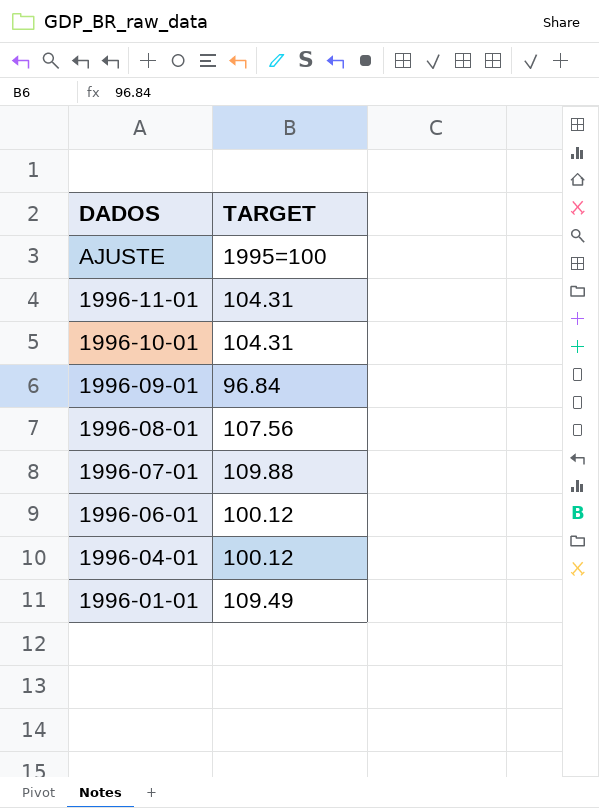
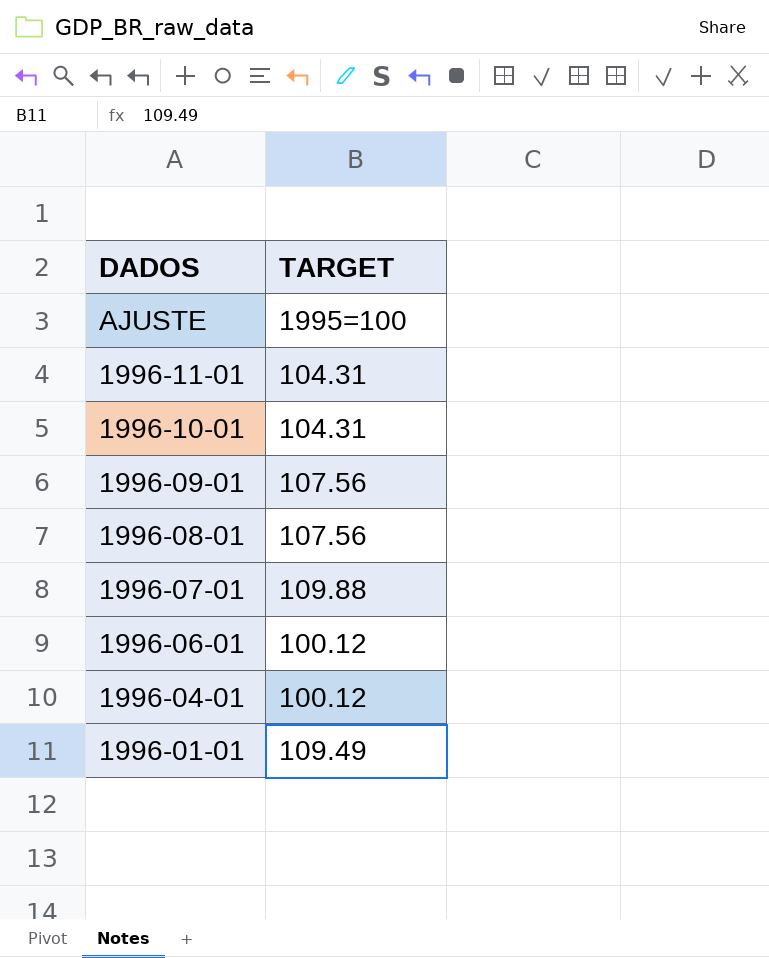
1996-09-01 | TARGET: 96.84 -> 107.56

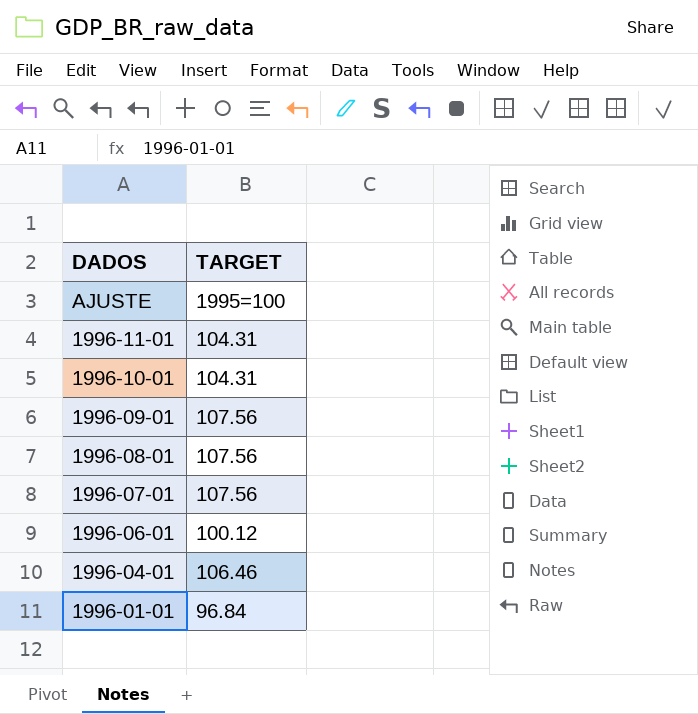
1996-07-01 | TARGET: 109.88 -> 107.56
1996-04-01 | TARGET: 100.12 -> 106.46
1996-01-01 | TARGET: 109.49 -> 96.84

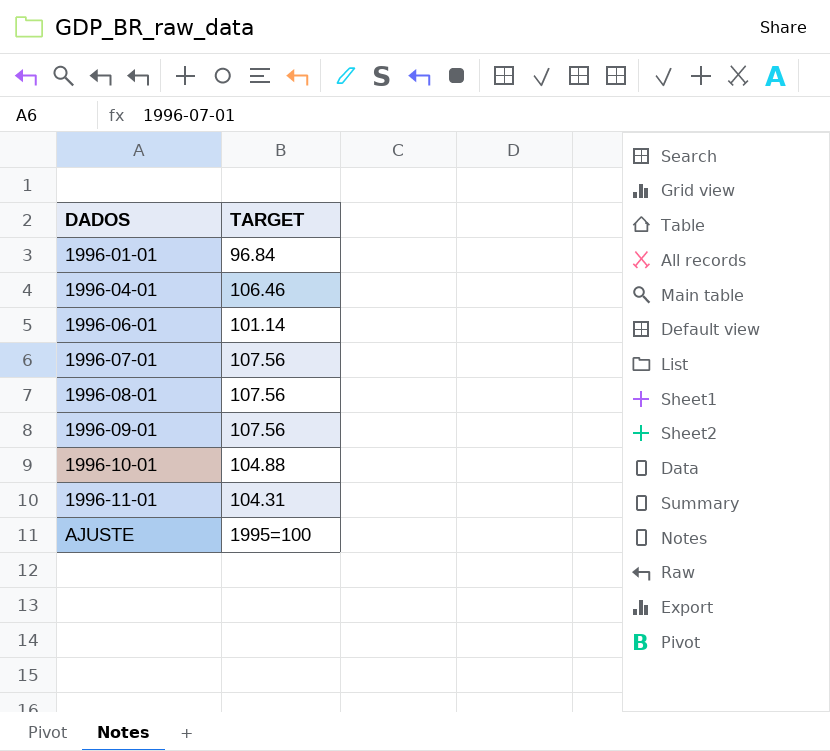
row order: DADOS descending -> DADOS ascending
1996-06-01 | TARGET: 100.12 -> 101.14
1996-10-01 | TARGET: 104.31 -> 104.88

